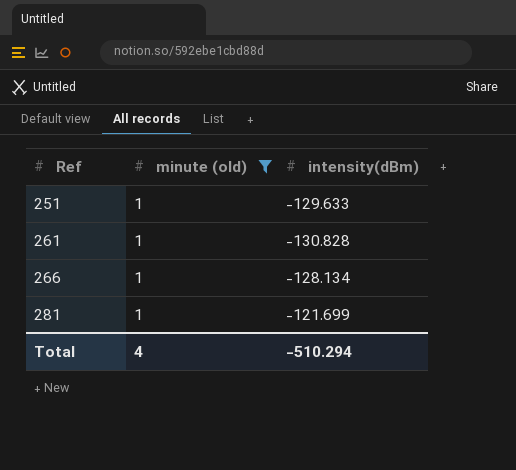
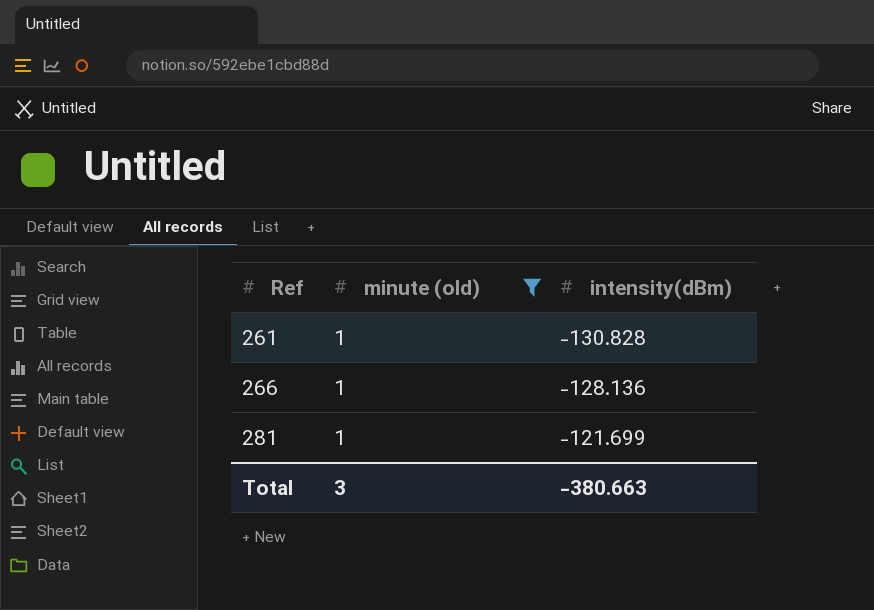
row 251: 1 | -129.633 -> none
266 | intensity(dBm): -128.134 -> -128.136
Total | minute (old): 4 -> 3
Total | intensity(dBm): -510.294 -> -380.663

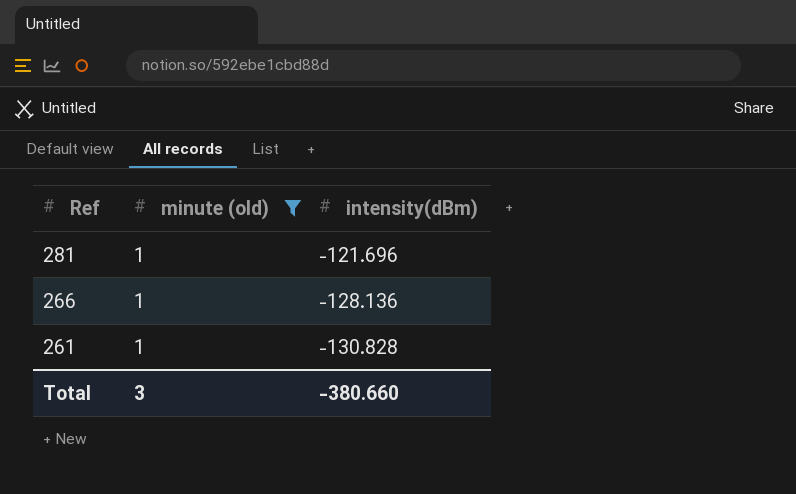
row order: Ref ascending -> Ref descending
281 | intensity(dBm): -121.699 -> -121.696
Total | intensity(dBm): -380.663 -> -380.660

